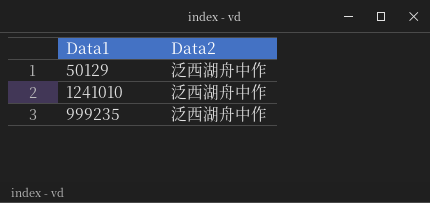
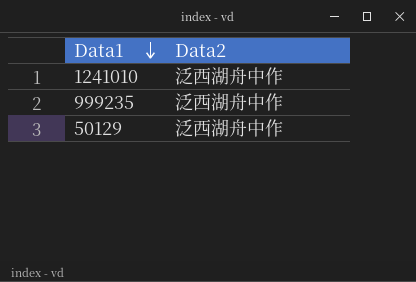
row order: none -> Data1 descending

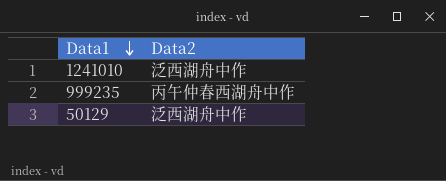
999235 | Data2: 泛西湖舟中作 -> 丙午仲春西湖舟中作

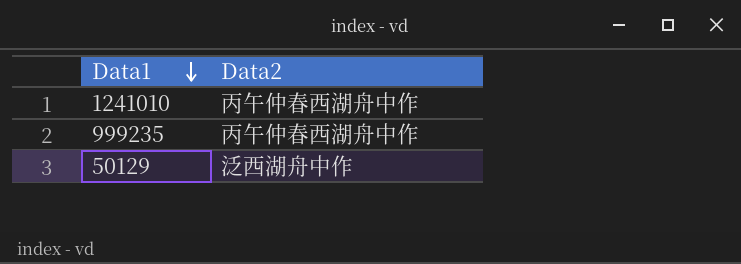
1241010 | Data2: 泛西湖舟中作 -> 丙午仲春西湖舟中作

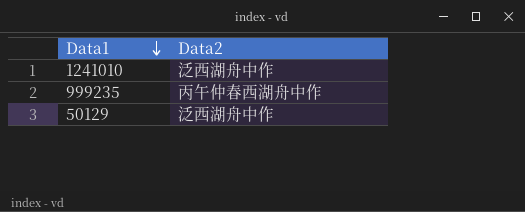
1241010 | Data2: 丙午仲春西湖舟中作 -> 泛西湖舟中作

